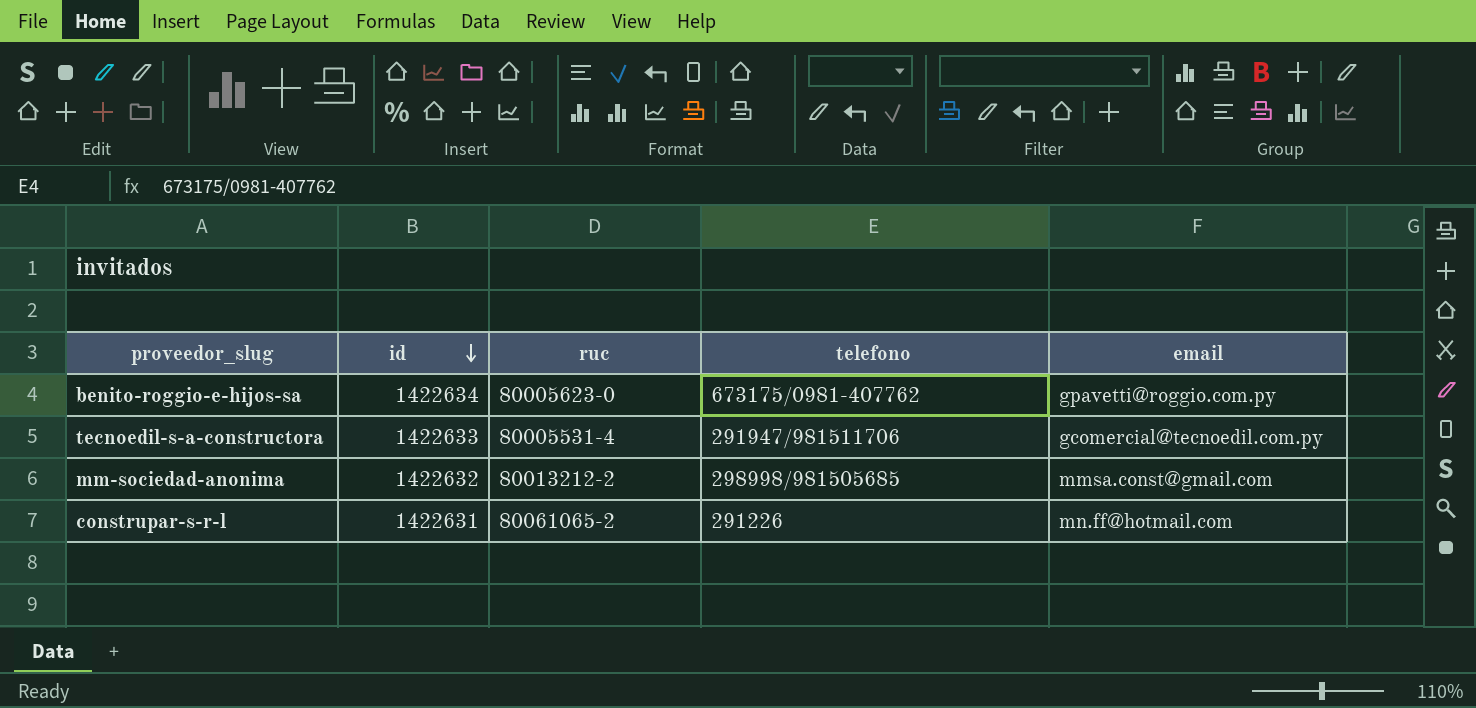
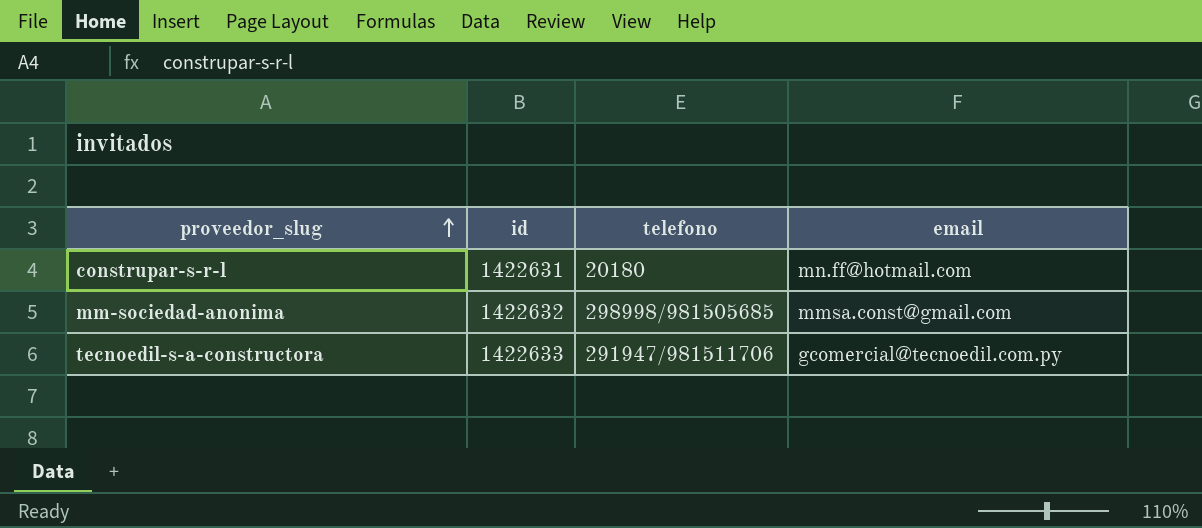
row order: id descending -> proveedor_slug ascending
column ruc | position: 3 -> none
row benito-roggio-e-hijos-sa: 1422634 | 80005623-0 | 673175/0981-407762 | gpavetti@roggio.com.py -> none
construpar-s-r-l | telefono: 291226 -> 20180

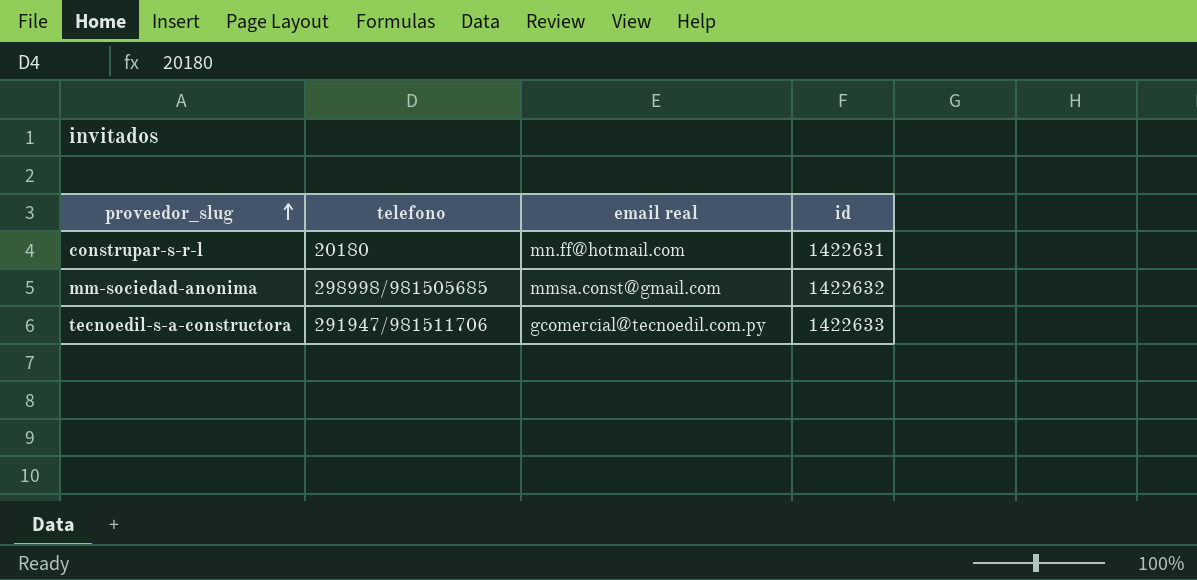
column name: email -> email real
column id | position: 2 -> 4

